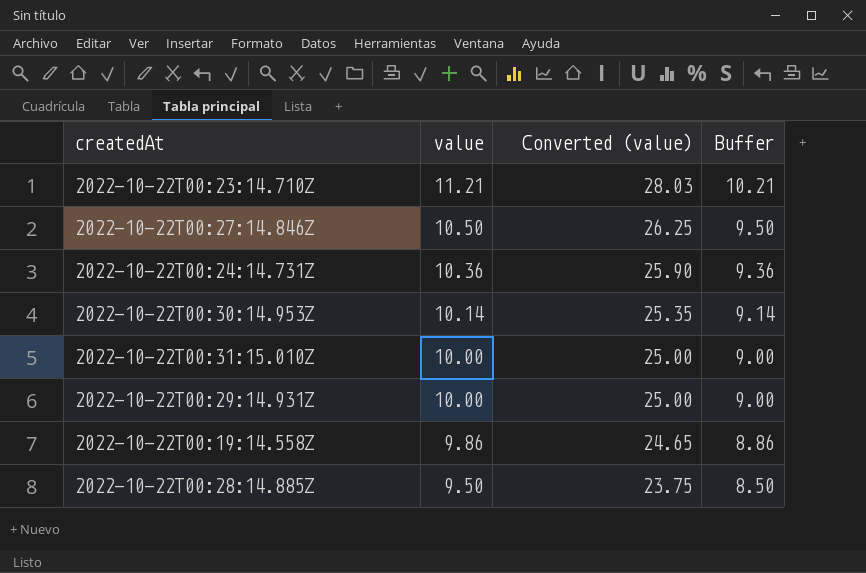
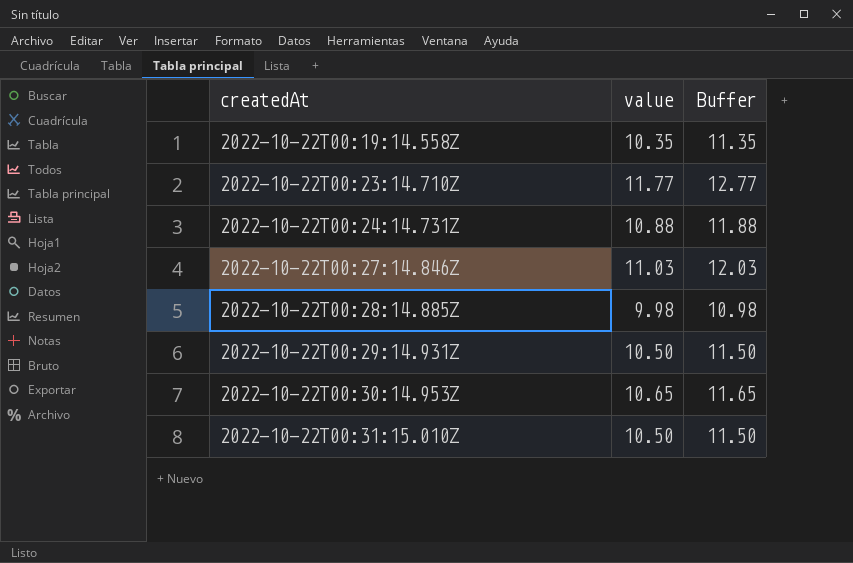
row order: value descending -> createdAt ascending
column Converted (value) | formula: [value] * 2.5 -> none
column Buffer | formula: [value] - 1 -> [value] + 1
2022-10-22T00:19:14.558Z | value: 9.86 -> 10.35
2022-10-22T00:23:14.710Z | value: 11.21 -> 11.77
2022-10-22T00:24:14.731Z | value: 10.36 -> 10.88
2022-10-22T00:27:14.846Z | value: 10.50 -> 11.03
2022-10-22T00:28:14.885Z | value: 9.50 -> 9.98
2022-10-22T00:29:14.931Z | value: 10.00 -> 10.50
2022-10-22T00:30:14.953Z | value: 10.14 -> 10.65
2022-10-22T00:31:15.010Z | value: 10.00 -> 10.50

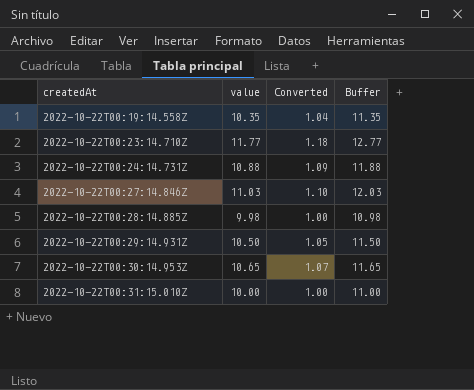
column Converted | formula: none -> [value] * 0.1
2022-10-22T00:31:15.010Z | value: 10.50 -> 10.00
2022-10-22T00:31:15.010Z | Buffer: 11.50 -> 11.00

